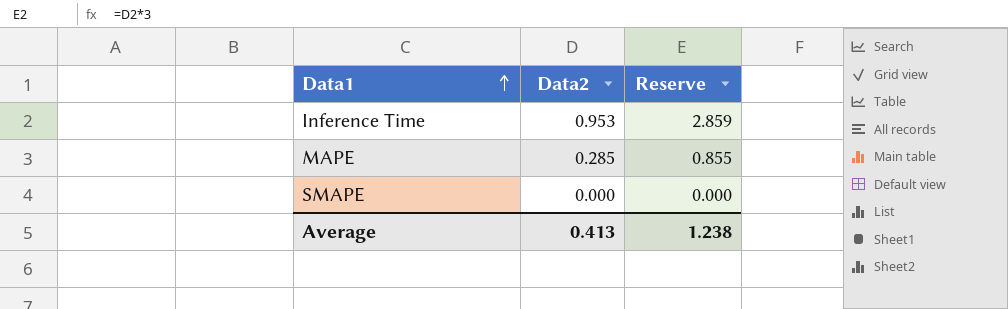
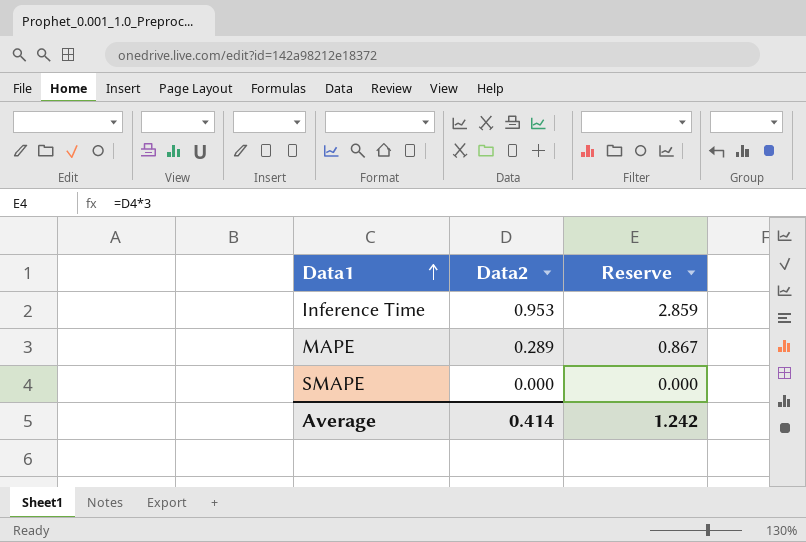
MAPE | Data2: 0.285 -> 0.289
MAPE | Reserve: 0.855 -> 0.867
Average | Data2: 0.413 -> 0.414
Average | Reserve: 1.238 -> 1.242

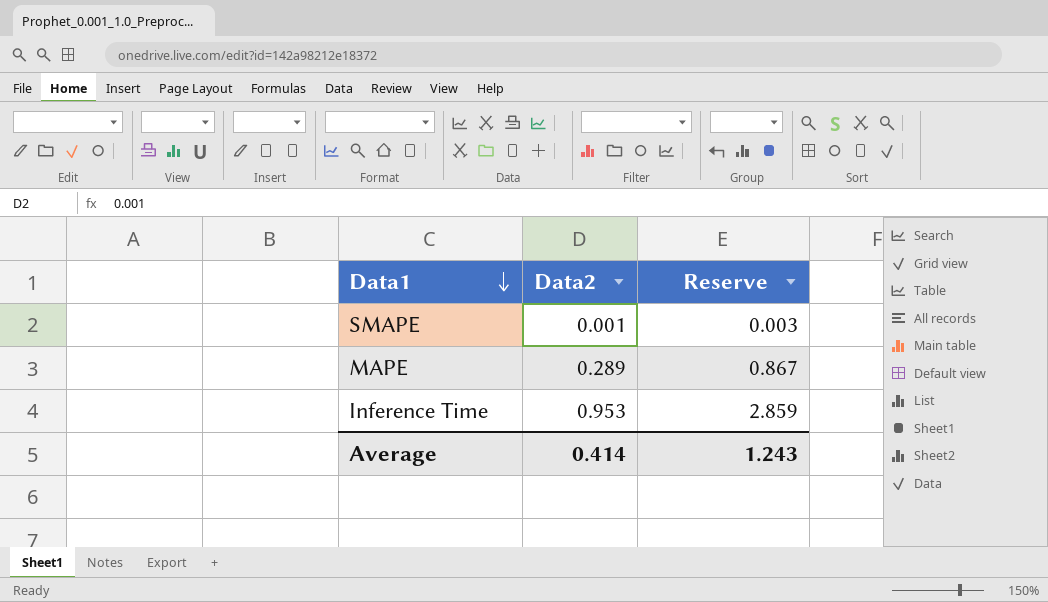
row order: Data1 ascending -> Data1 descending
SMAPE | Data2: 0.000 -> 0.001
SMAPE | Reserve: 0.000 -> 0.003
Average | Reserve: 1.242 -> 1.243

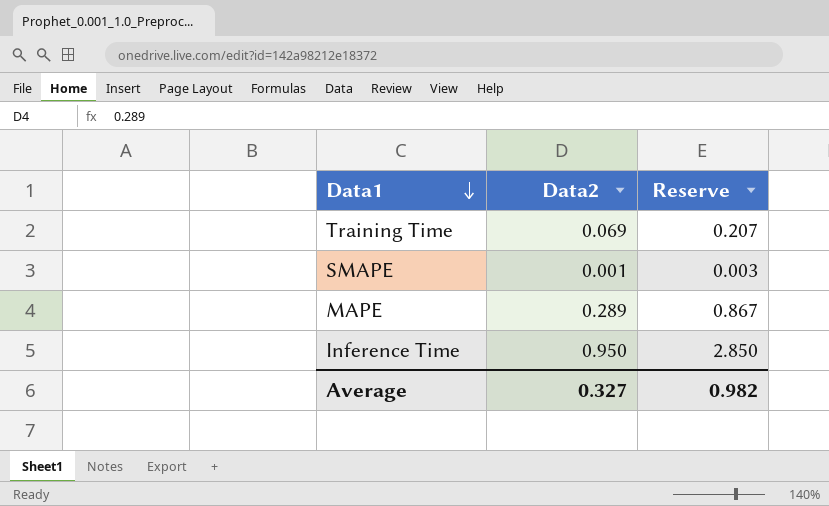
row Training Time: none -> 0.069 | 0.207
Inference Time | Data2: 0.953 -> 0.950
Inference Time | Reserve: 2.859 -> 2.850
Average | Data2: 0.414 -> 0.327
Average | Reserve: 1.243 -> 0.982

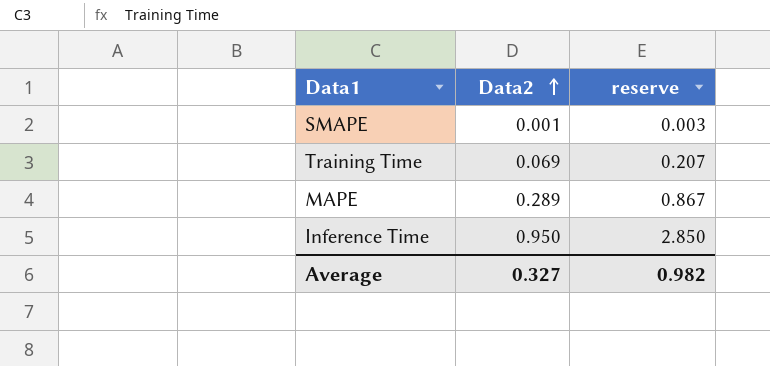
row order: Data1 descending -> Data2 ascending
column name: Reserve -> reserve

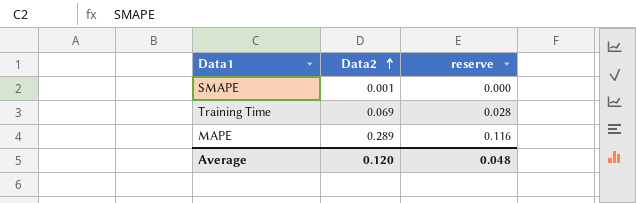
column reserve | formula: [Data2] * 3 -> [Data2] * 0.4
row Inference Time: 0.950 | 2.850 -> none
Average | Data2: 0.327 -> 0.120
Average | reserve: 0.982 -> 0.048

